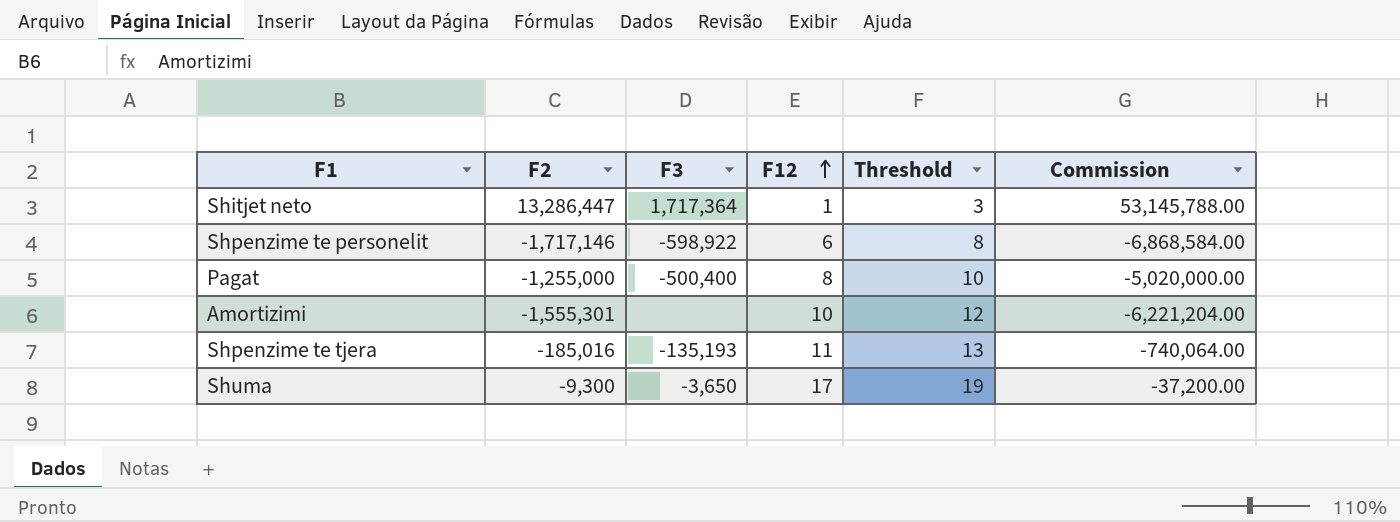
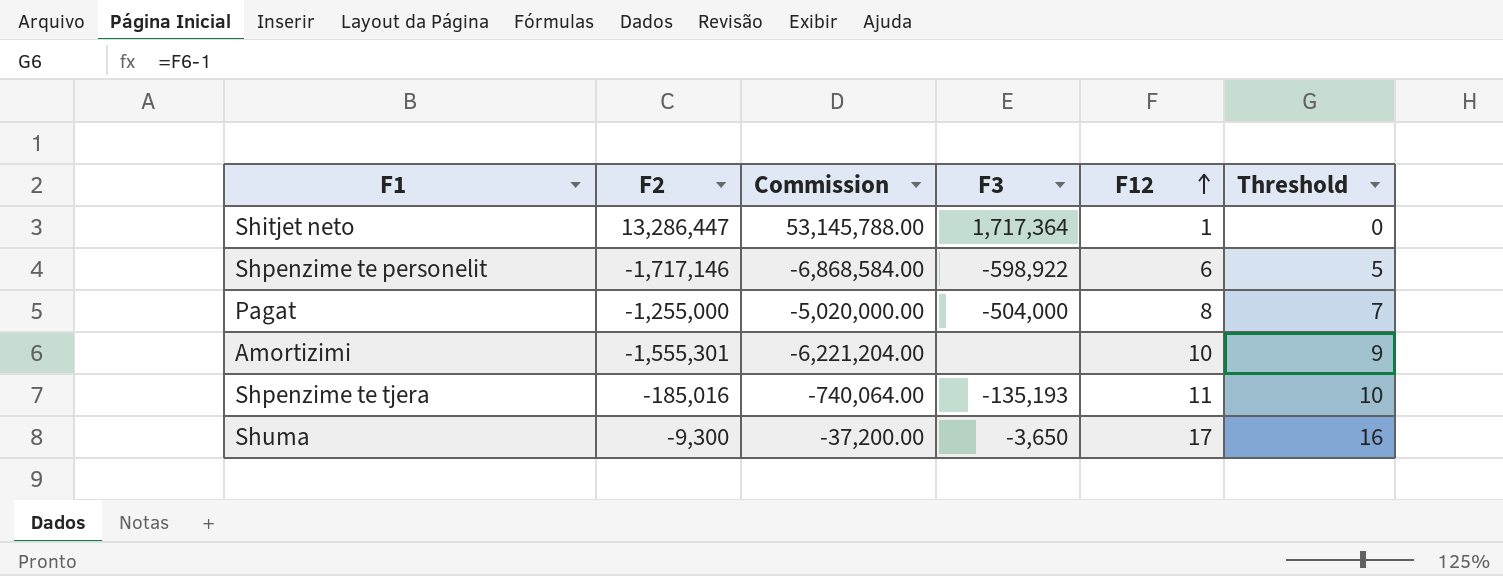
column Commission | position: 6 -> 3
column Threshold | formula: [F12] + 2 -> [F12] - 1
Pagat | F3: -500,400 -> -504,000

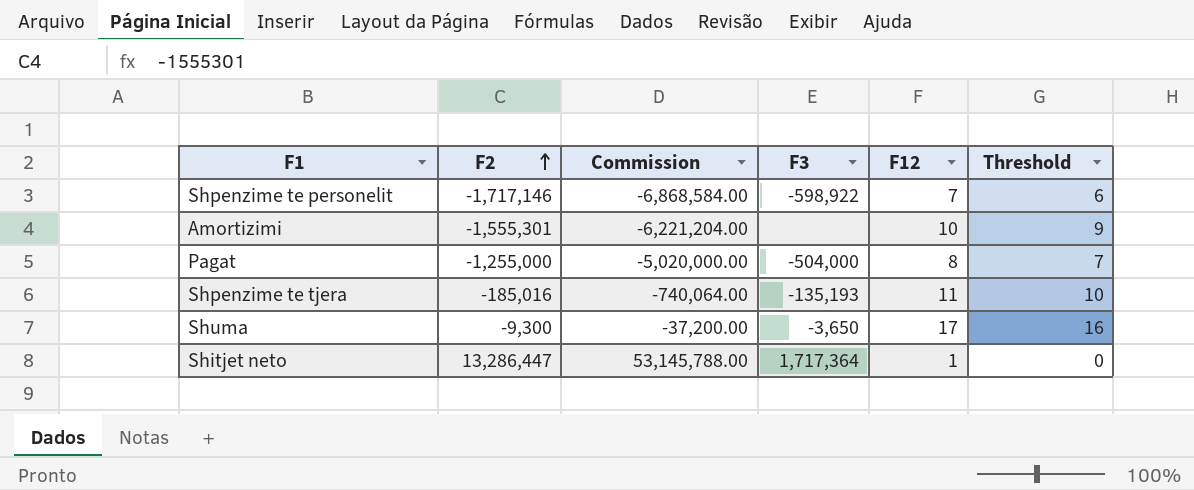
row order: F12 ascending -> F2 ascending
Shpenzime te personelit | F12: 6 -> 7
Shpenzime te personelit | Threshold: 5 -> 6

